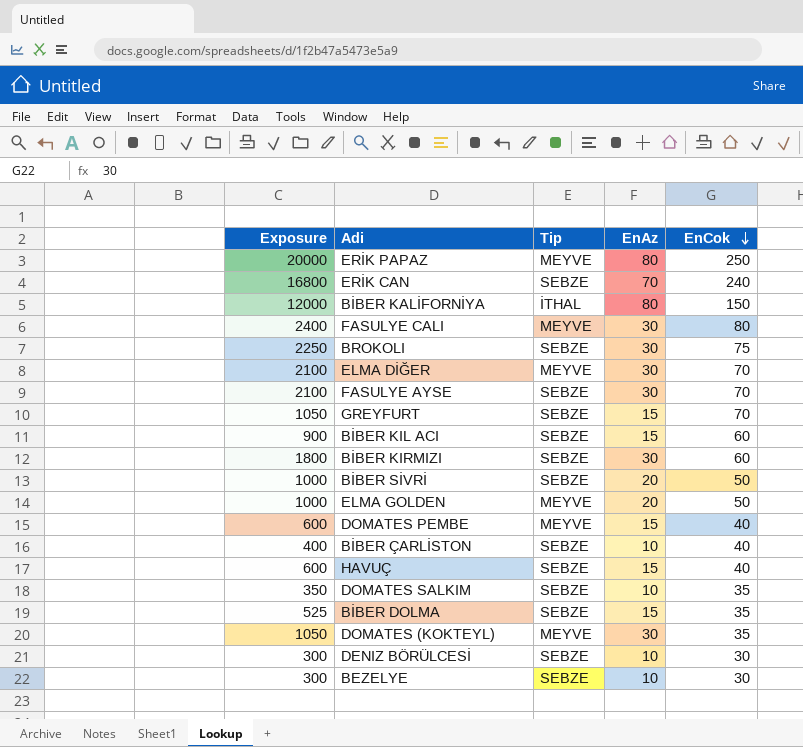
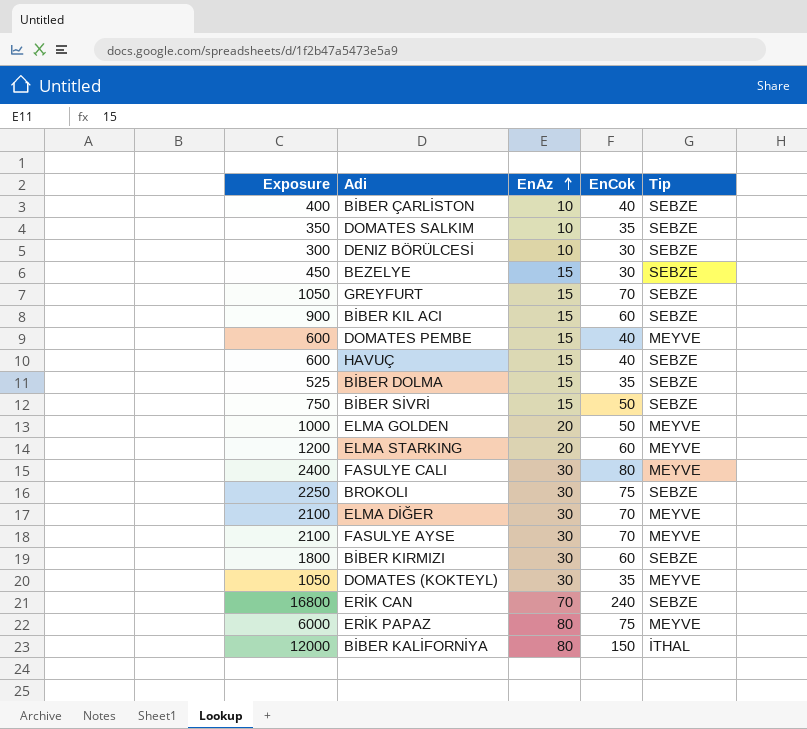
row order: EnCok descending -> EnAz ascending
column Tip | position: 3 -> 5
BEZELYE | Exposure: 300 -> 450
BEZELYE | EnAz: 10 -> 15
BİBER SİVRİ | Exposure: 1000 -> 750
BİBER SİVRİ | EnAz: 20 -> 15
row ELMA STARKING: none -> 1200 | 20 | 60 | MEYVE
FASULYE AYSE | Tip: SEBZE -> MEYVE
ERİK PAPAZ | Exposure: 20000 -> 6000
ERİK PAPAZ | EnCok: 250 -> 75

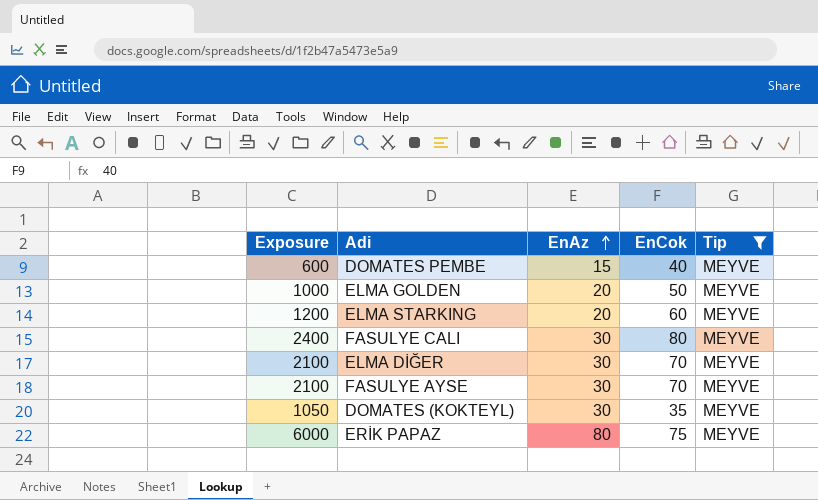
filter: none -> Tip = MEYVE

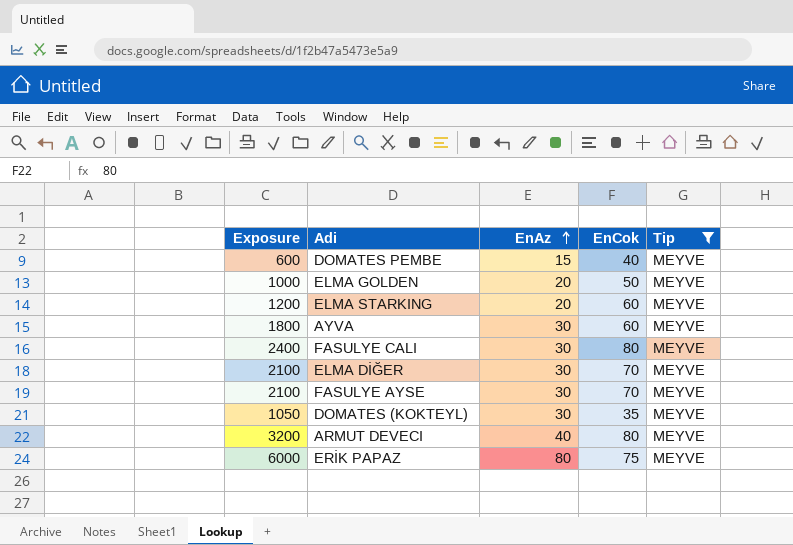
row AYVA: none -> 1800 | 30 | 60 | MEYVE
row ARMUT DEVECI: none -> 3200 | 40 | 80 | MEYVE

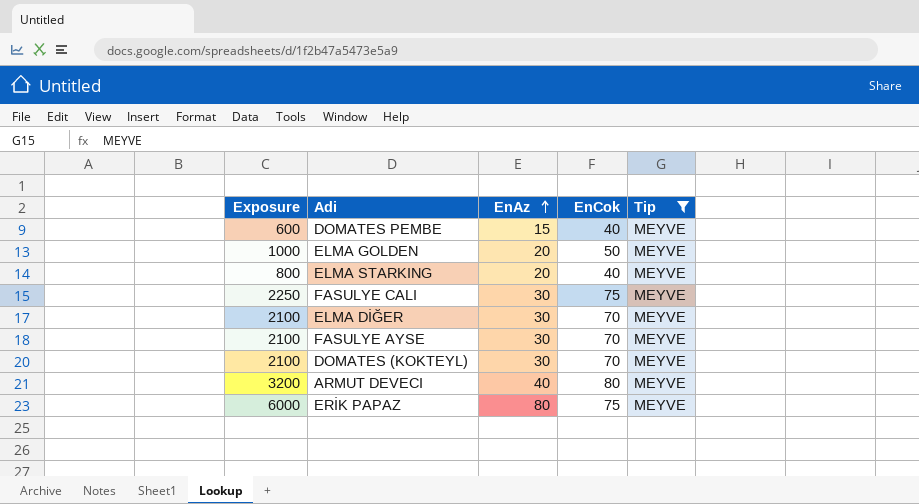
row AYVA: 1800 | 30 | 60 | MEYVE -> none
ELMA STARKING | Exposure: 1200 -> 800
ELMA STARKING | EnCok: 60 -> 40
FASULYE CALI | Exposure: 2400 -> 2250
FASULYE CALI | EnCok: 80 -> 75
DOMATES (KOKTEYL) | Exposure: 1050 -> 2100
DOMATES (KOKTEYL) | EnCok: 35 -> 70

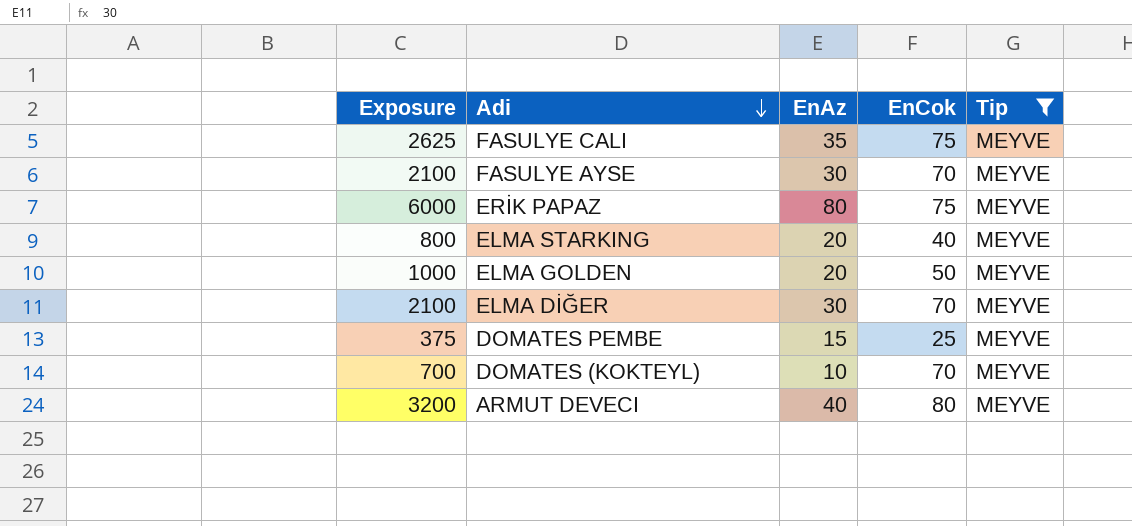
row order: EnAz ascending -> Adi descending
FASULYE CALI | Exposure: 2250 -> 2625
FASULYE CALI | EnAz: 30 -> 35
DOMATES PEMBE | Exposure: 600 -> 375
DOMATES PEMBE | EnCok: 40 -> 25
DOMATES (KOKTEYL) | Exposure: 2100 -> 700
DOMATES (KOKTEYL) | EnAz: 30 -> 10

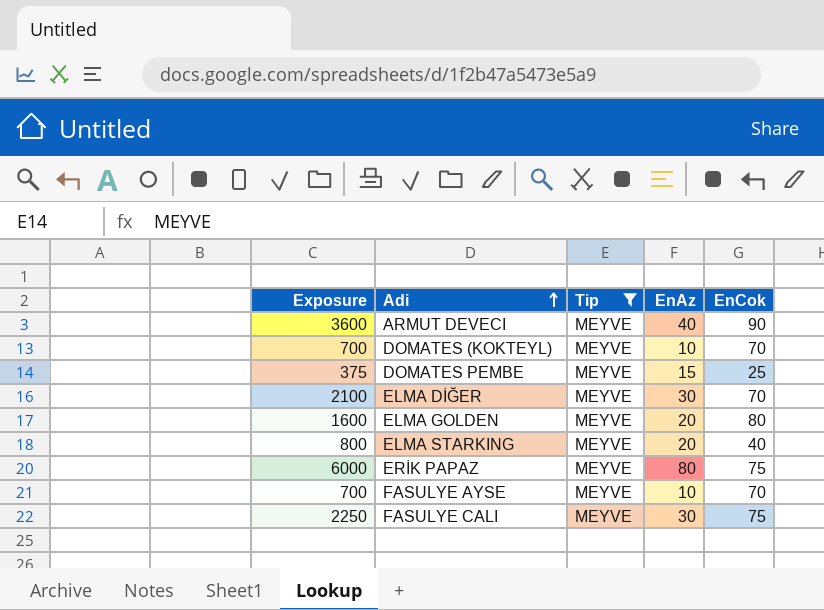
row order: Adi descending -> Adi ascending
column Tip | position: 5 -> 3
ARMUT DEVECI | Exposure: 3200 -> 3600
ARMUT DEVECI | EnCok: 80 -> 90
ELMA GOLDEN | Exposure: 1000 -> 1600
ELMA GOLDEN | EnCok: 50 -> 80
FASULYE AYSE | Exposure: 2100 -> 700
FASULYE AYSE | EnAz: 30 -> 10
FASULYE CALI | Exposure: 2625 -> 2250
FASULYE CALI | EnAz: 35 -> 30

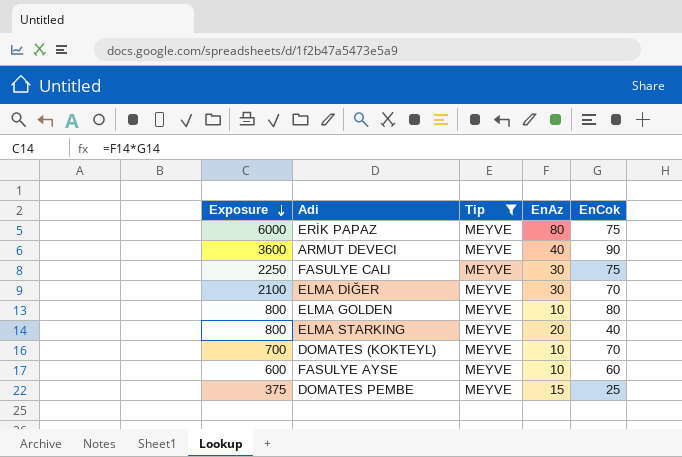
row order: Adi ascending -> Exposure descending
ELMA GOLDEN | Exposure: 1600 -> 800
ELMA GOLDEN | EnAz: 20 -> 10
FASULYE AYSE | Exposure: 700 -> 600
FASULYE AYSE | EnCok: 70 -> 60

